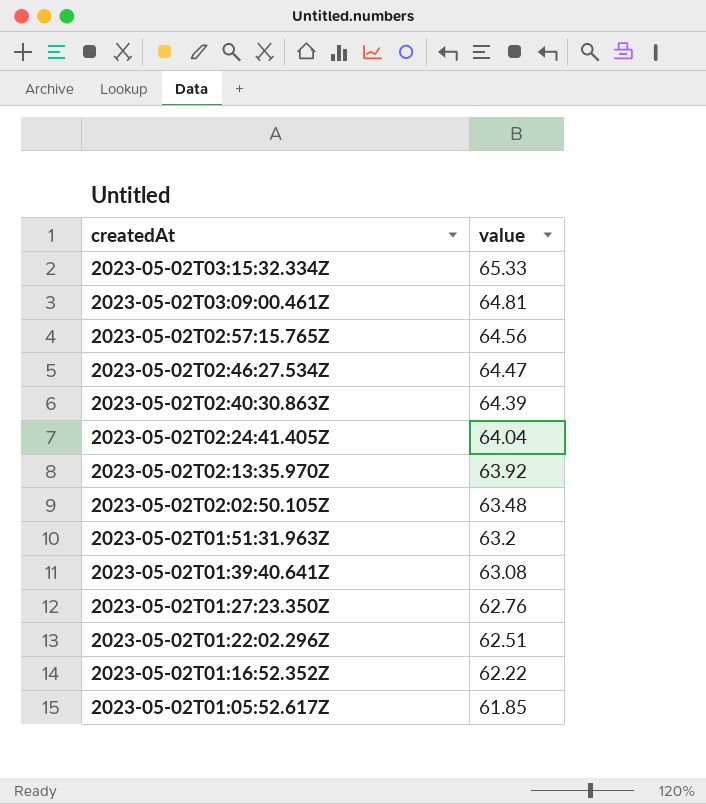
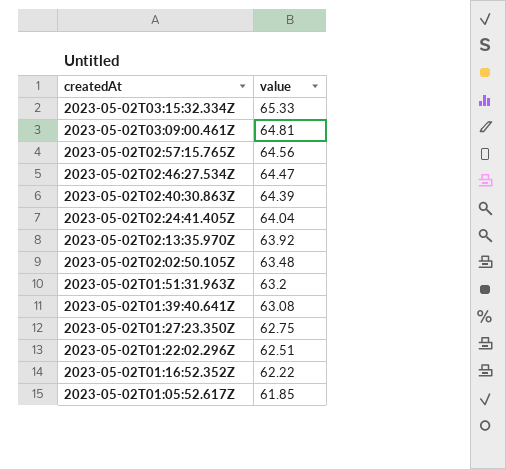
2023-05-02T01:27:23.350Z | value: 62.76 -> 62.75

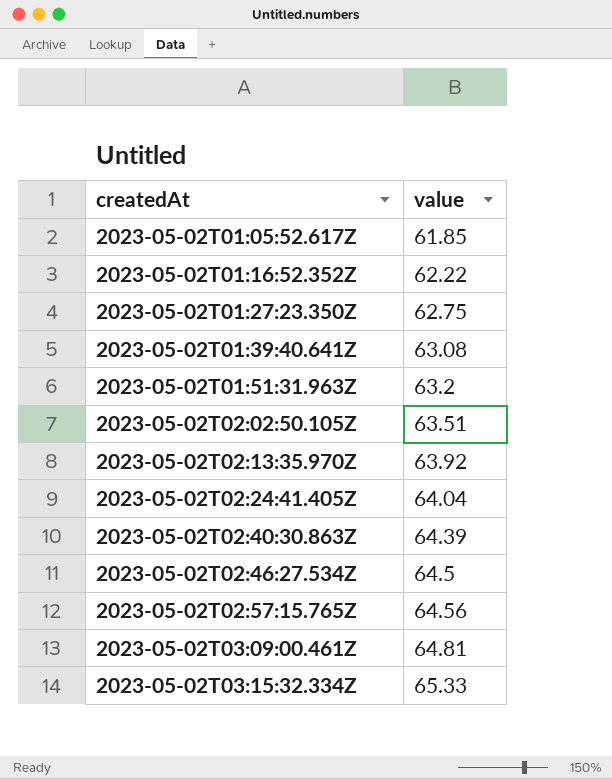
row order: createdAt descending -> createdAt ascending
row 2023-05-02T01:22:02.296Z: 62.51 -> none
2023-05-02T02:02:50.105Z | value: 63.48 -> 63.51
2023-05-02T02:46:27.534Z | value: 64.47 -> 64.5

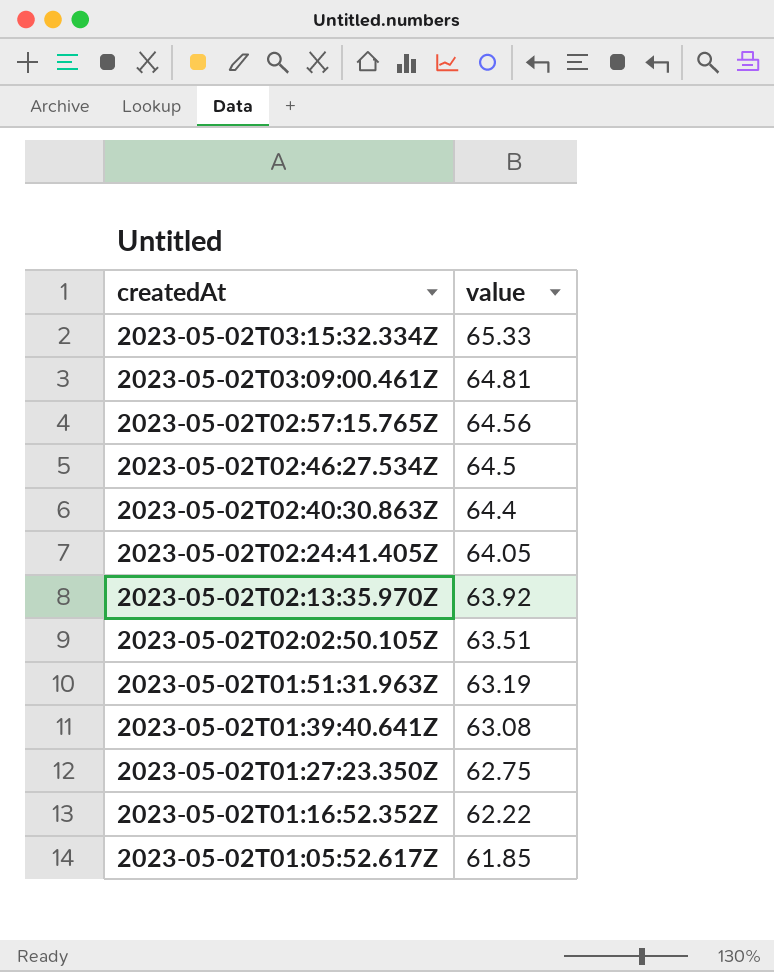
row order: createdAt ascending -> createdAt descending
2023-05-02T02:40:30.863Z | value: 64.39 -> 64.4
2023-05-02T02:24:41.405Z | value: 64.04 -> 64.05
2023-05-02T01:51:31.963Z | value: 63.2 -> 63.19

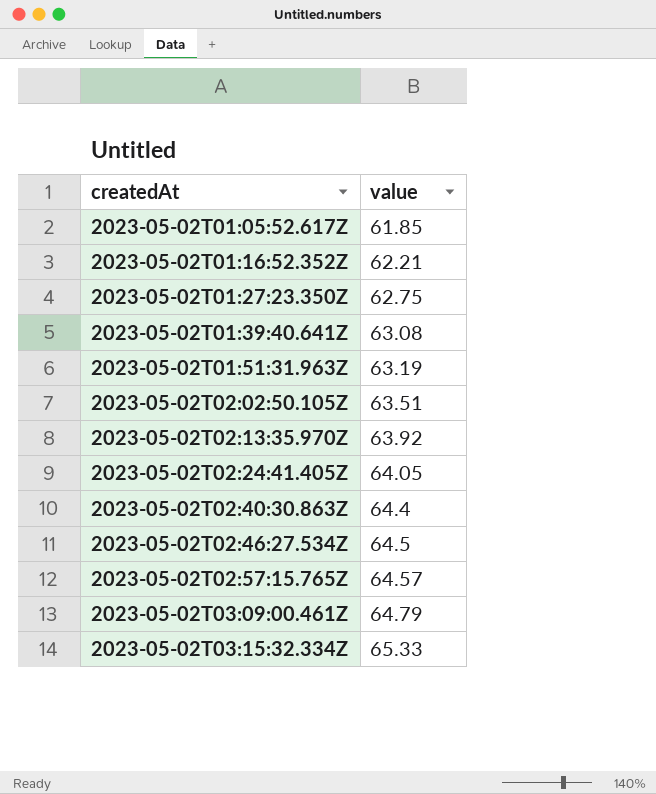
row order: createdAt descending -> createdAt ascending
2023-05-02T01:16:52.352Z | value: 62.22 -> 62.21
2023-05-02T02:57:15.765Z | value: 64.56 -> 64.57
2023-05-02T03:09:00.461Z | value: 64.81 -> 64.79

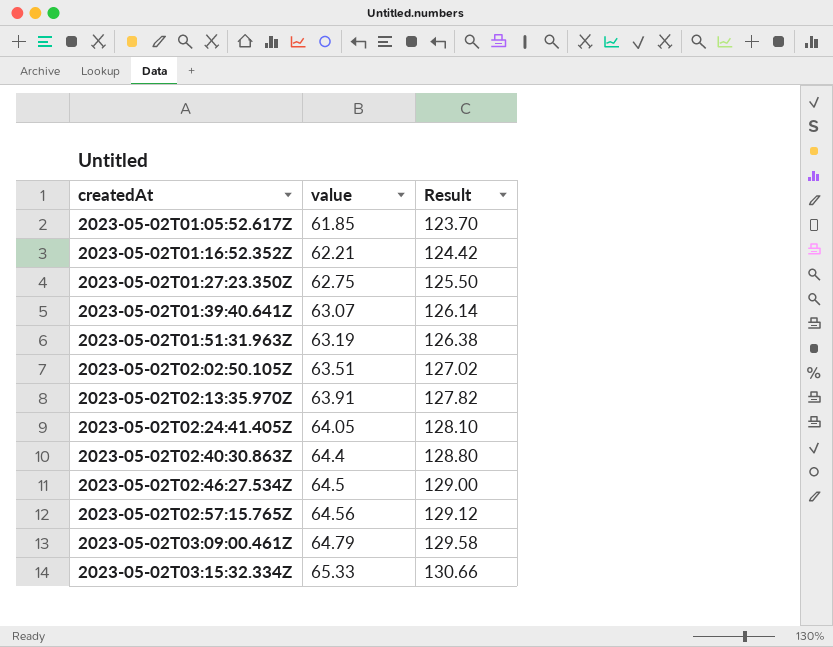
column Result | formula: none -> [value] * 2
2023-05-02T01:39:40.641Z | value: 63.08 -> 63.07
2023-05-02T02:13:35.970Z | value: 63.92 -> 63.91
2023-05-02T02:57:15.765Z | value: 64.57 -> 64.56

